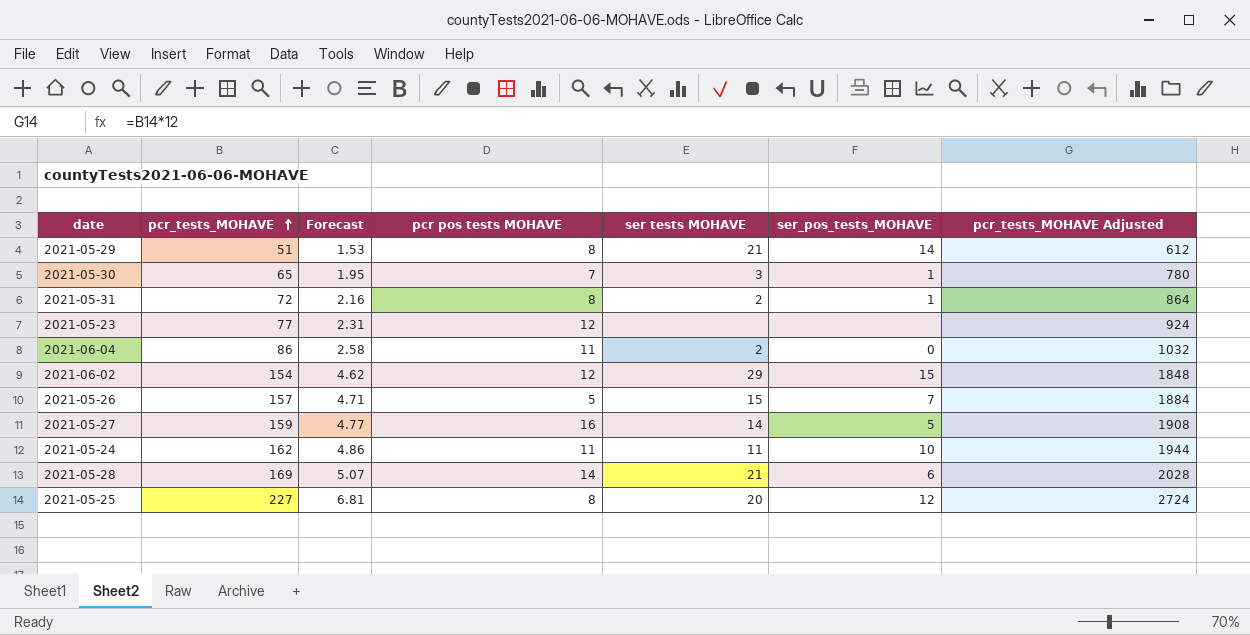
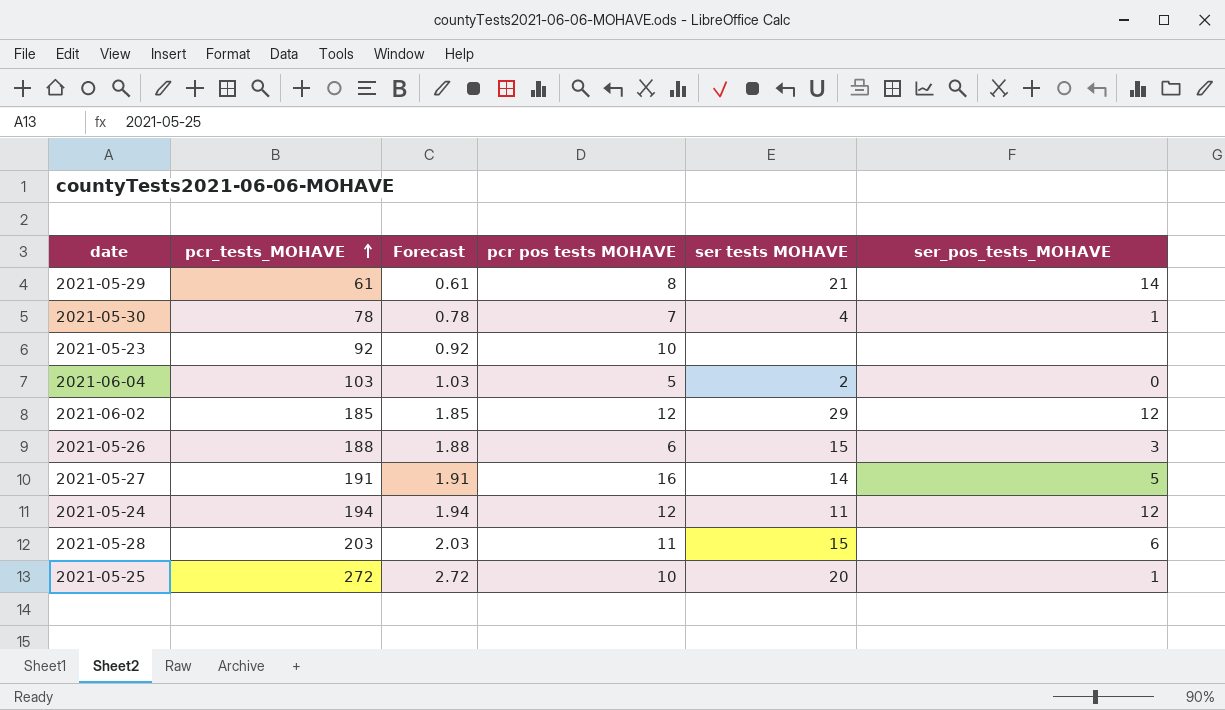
column pcr_tests_MOHAVE Adjusted | formula: [pcr_tests_MOHAVE] * 12 -> none
column Forecast | formula: [pcr_tests_MOHAVE] * 0.03 -> [pcr_tests_MOHAVE] * 0.01
row 2021-05-31: 72 | 2.16 | 8 | 2 | 1 | 864 -> none
2021-05-29 | pcr_tests_MOHAVE: 51 -> 61
2021-05-30 | pcr_tests_MOHAVE: 65 -> 78
2021-05-30 | ser tests MOHAVE: 3 -> 4
2021-05-23 | pcr_tests_MOHAVE: 77 -> 92
2021-05-23 | pcr pos tests MOHAVE: 12 -> 10
2021-06-04 | pcr_tests_MOHAVE: 86 -> 103
2021-06-04 | pcr pos tests MOHAVE: 11 -> 5
2021-06-02 | pcr_tests_MOHAVE: 154 -> 185
2021-06-02 | ser_pos_tests_MOHAVE: 15 -> 12
2021-05-26 | pcr_tests_MOHAVE: 157 -> 188
2021-05-26 | pcr pos tests MOHAVE: 5 -> 6
2021-05-26 | ser_pos_tests_MOHAVE: 7 -> 3
2021-05-27 | pcr_tests_MOHAVE: 159 -> 191
2021-05-24 | pcr_tests_MOHAVE: 162 -> 194
2021-05-24 | pcr pos tests MOHAVE: 11 -> 12
2021-05-24 | ser_pos_tests_MOHAVE: 10 -> 12
2021-05-28 | pcr_tests_MOHAVE: 169 -> 203
2021-05-28 | pcr pos tests MOHAVE: 14 -> 11
2021-05-28 | ser tests MOHAVE: 21 -> 15
2021-05-25 | pcr_tests_MOHAVE: 227 -> 272
2021-05-25 | pcr pos tests MOHAVE: 8 -> 10
2021-05-25 | ser_pos_tests_MOHAVE: 12 -> 1

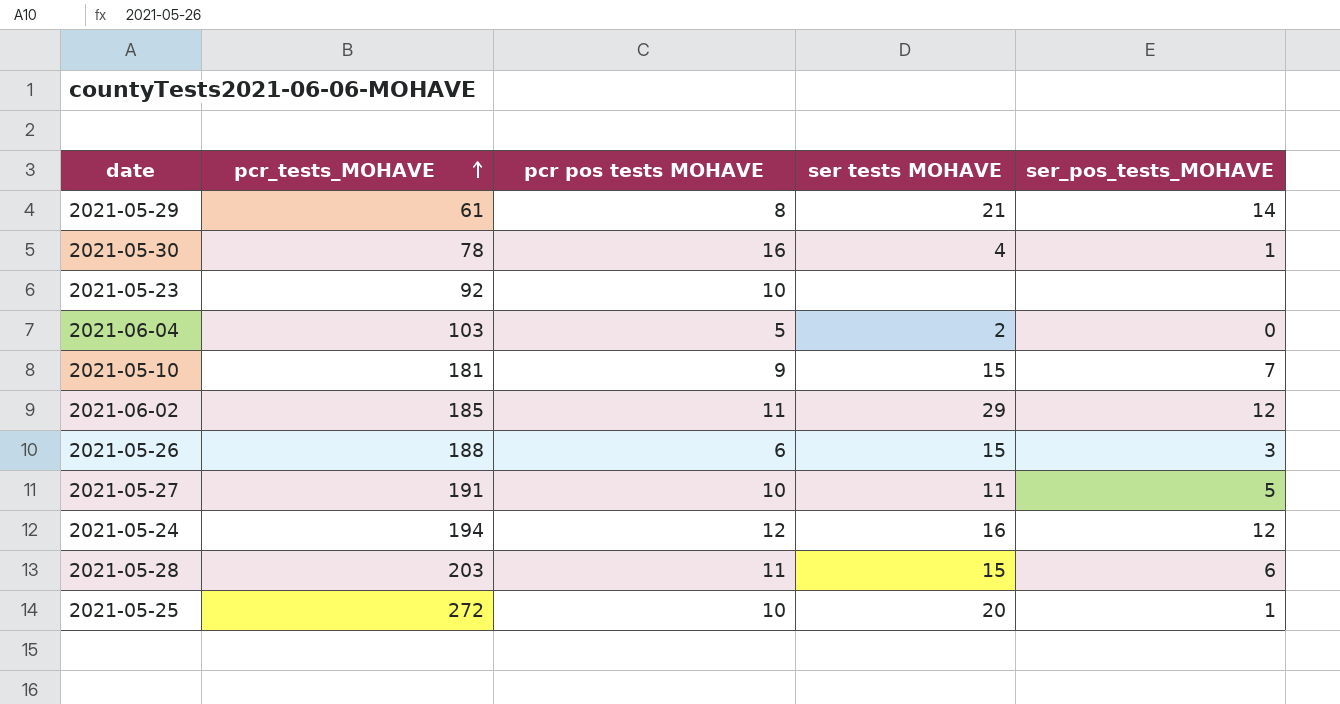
column Forecast | formula: [pcr_tests_MOHAVE] * 0.01 -> none
2021-05-30 | pcr pos tests MOHAVE: 7 -> 16
row 2021-05-10: none -> 181 | 9 | 15 | 7
2021-06-02 | pcr pos tests MOHAVE: 12 -> 11
2021-05-27 | pcr pos tests MOHAVE: 16 -> 10
2021-05-27 | ser tests MOHAVE: 14 -> 11
2021-05-24 | ser tests MOHAVE: 11 -> 16

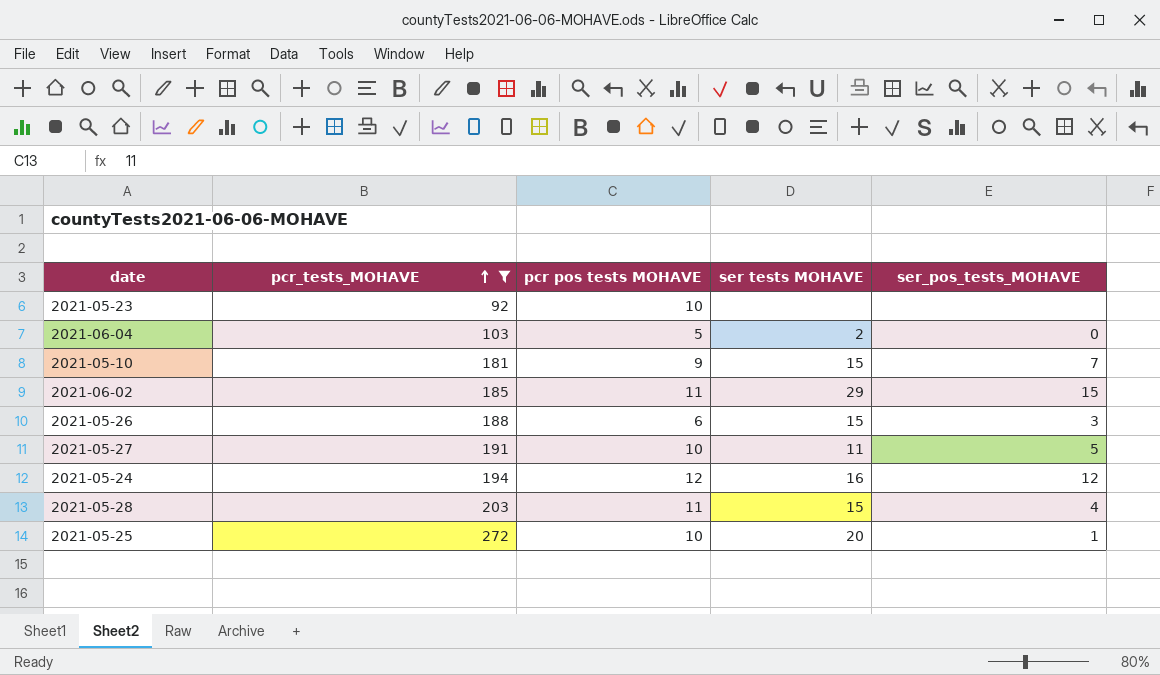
filter: none -> pcr_tests_MOHAVE >= 92
2021-06-02 | ser_pos_tests_MOHAVE: 12 -> 15
2021-05-28 | ser_pos_tests_MOHAVE: 6 -> 4

